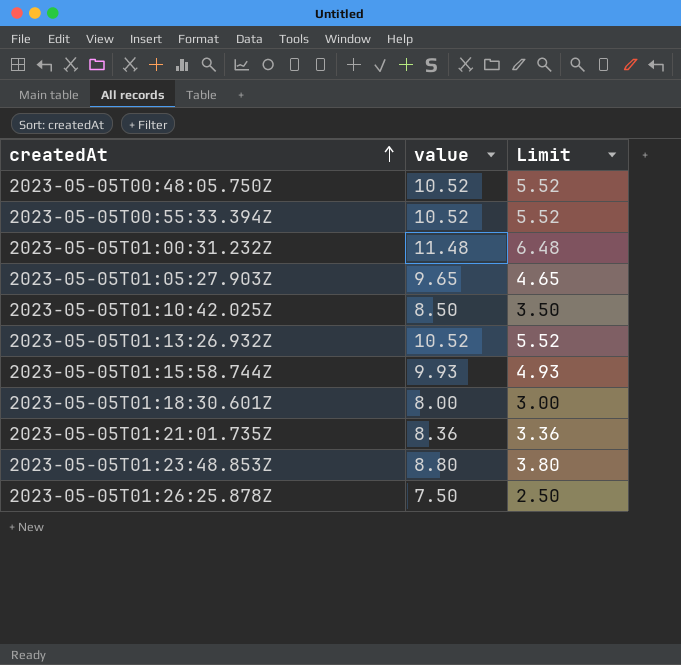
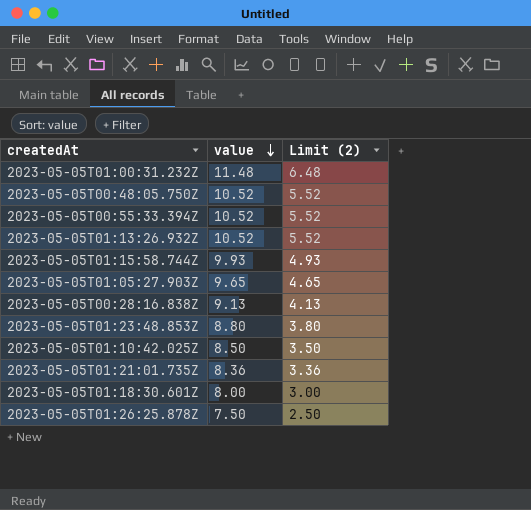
row order: createdAt ascending -> value descending
column name: Limit -> Limit (2)
row 2023-05-05T00:28:16.838Z: none -> 9.13 | 4.13

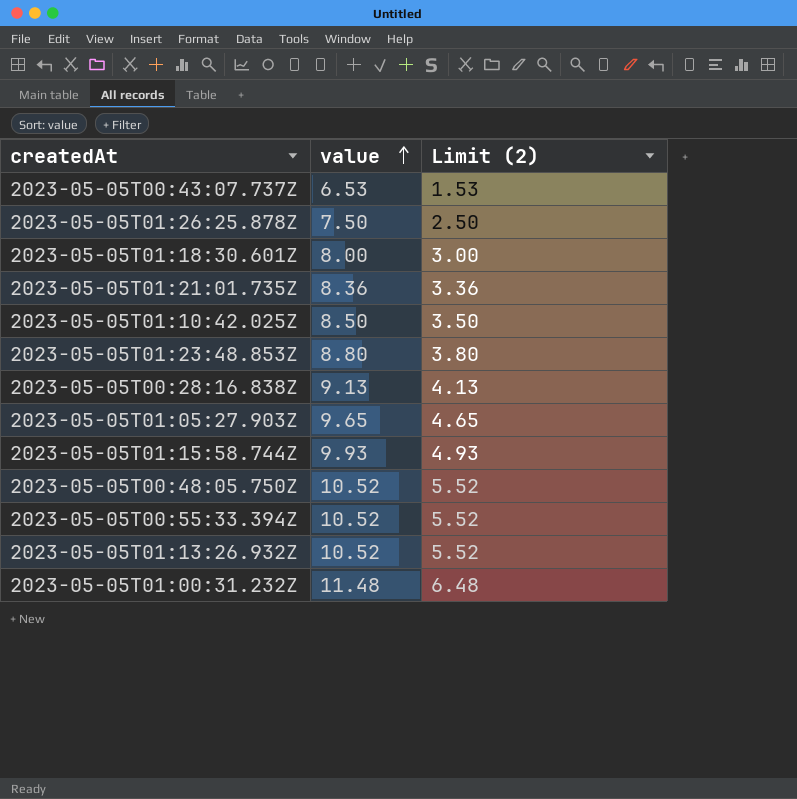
row order: value descending -> value ascending
row 2023-05-05T00:43:07.737Z: none -> 6.53 | 1.53

